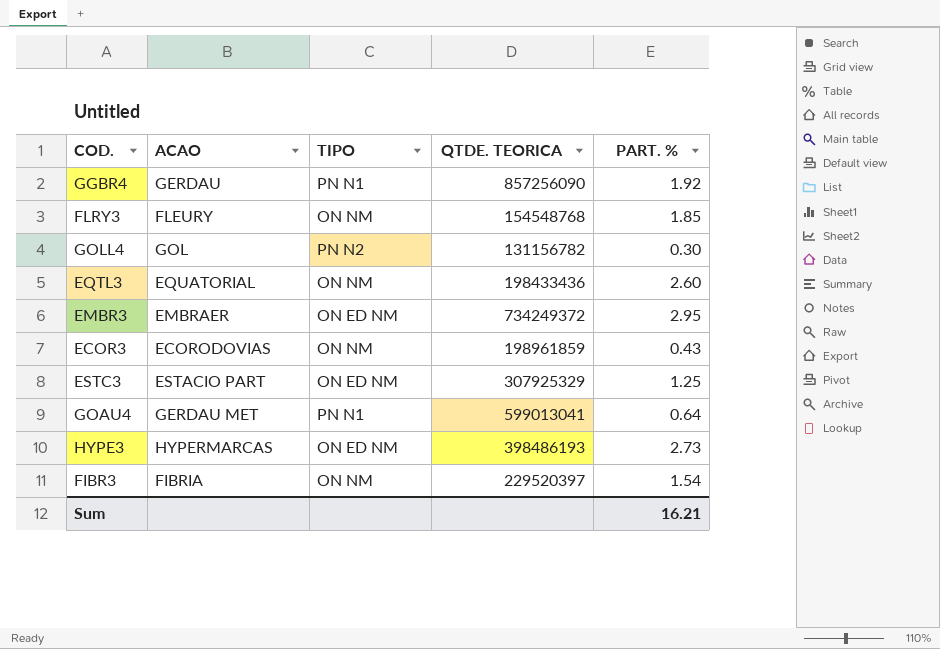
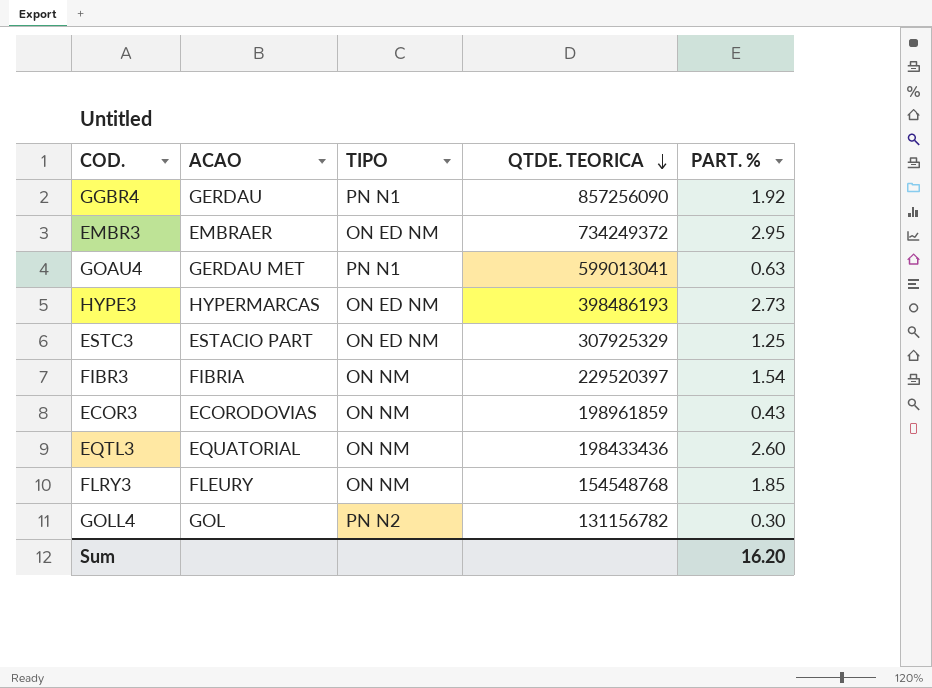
row order: none -> QTDE. TEORICA descending
GOAU4 | PART. %: 0.64 -> 0.63
Sum | PART. %: 16.21 -> 16.20

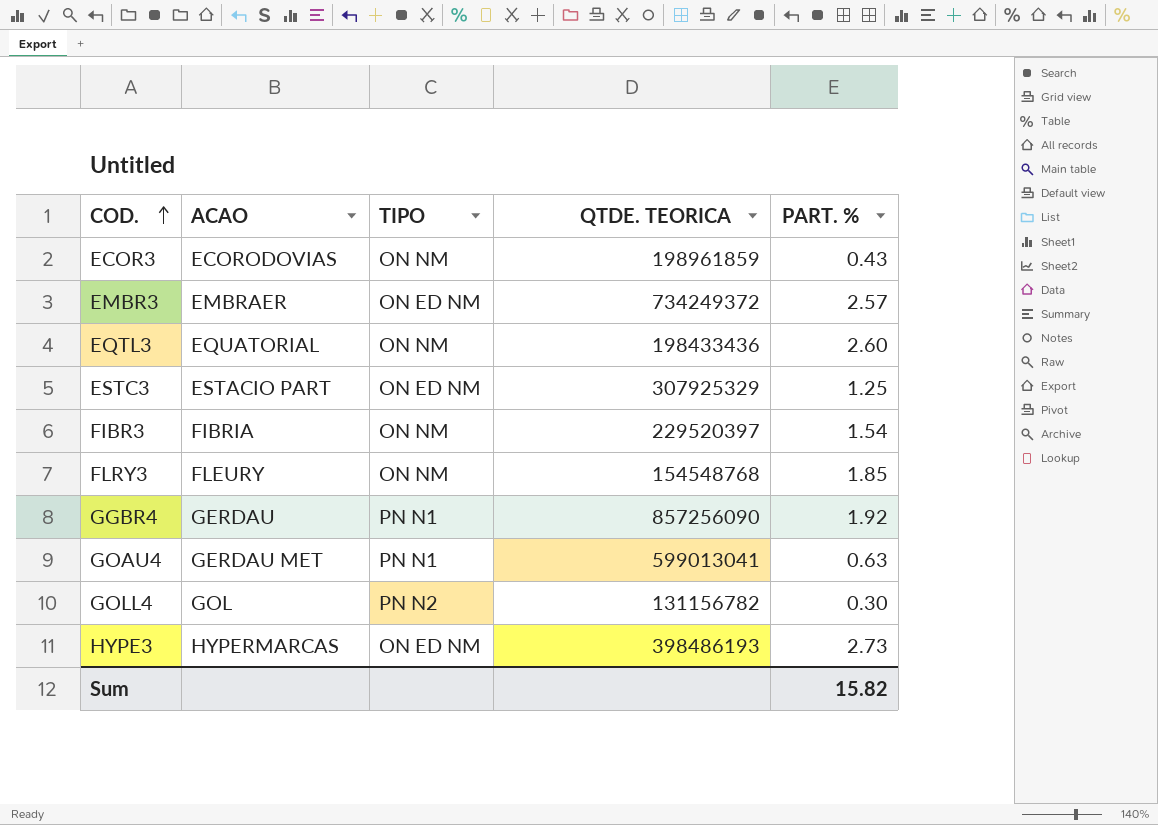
row order: QTDE. TEORICA descending -> COD. ascending
EMBR3 | PART. %: 2.95 -> 2.57
Sum | PART. %: 16.20 -> 15.82

